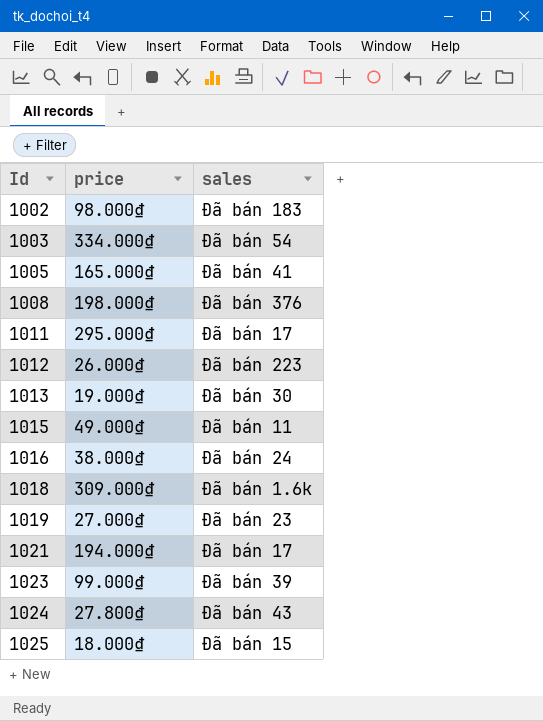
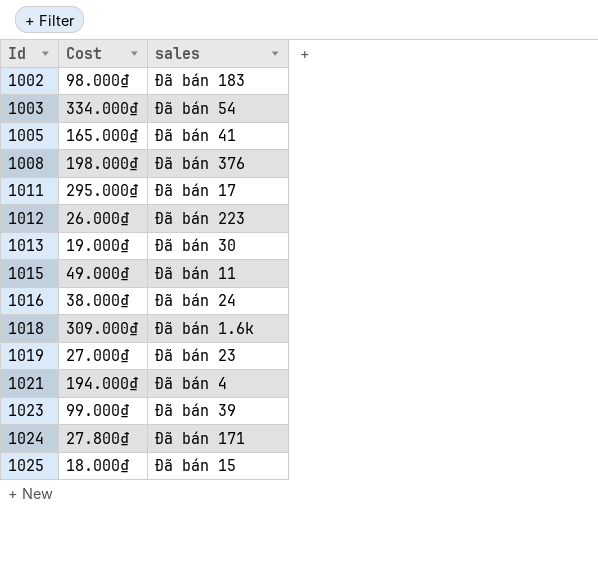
column name: price -> Cost
1021 | sales: Đã bán 17 -> Đã bán 4
1024 | sales: Đã bán 43 -> Đã bán 171

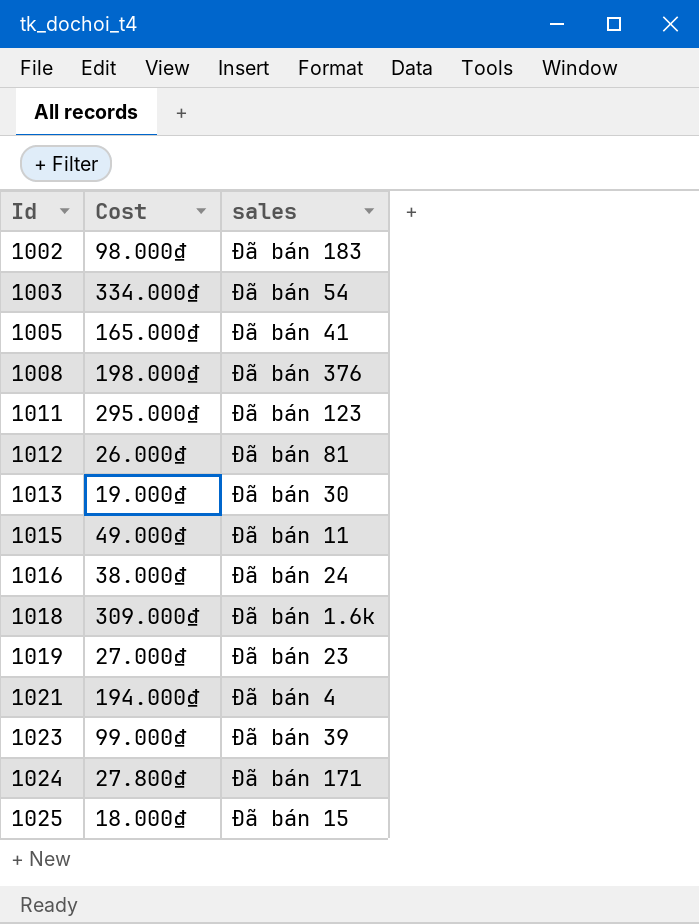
1011 | sales: Đã bán 17 -> Đã bán 123
1012 | sales: Đã bán 223 -> Đã bán 81

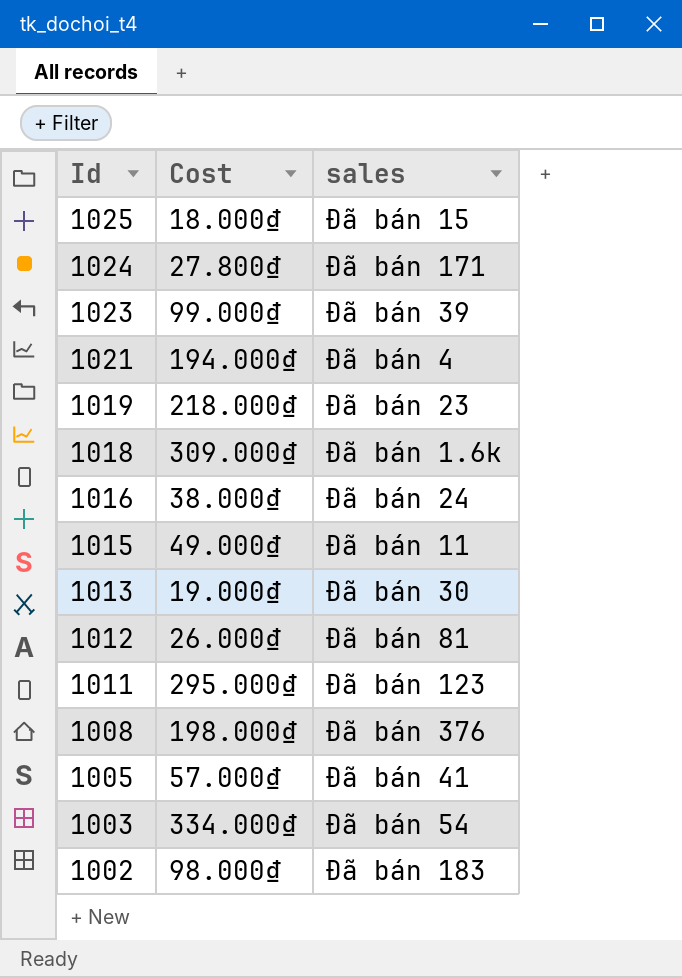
row order: Id ascending -> Id descending
1019 | Cost: 27.000₫ -> 218.000₫
1005 | Cost: 165.000₫ -> 57.000₫

